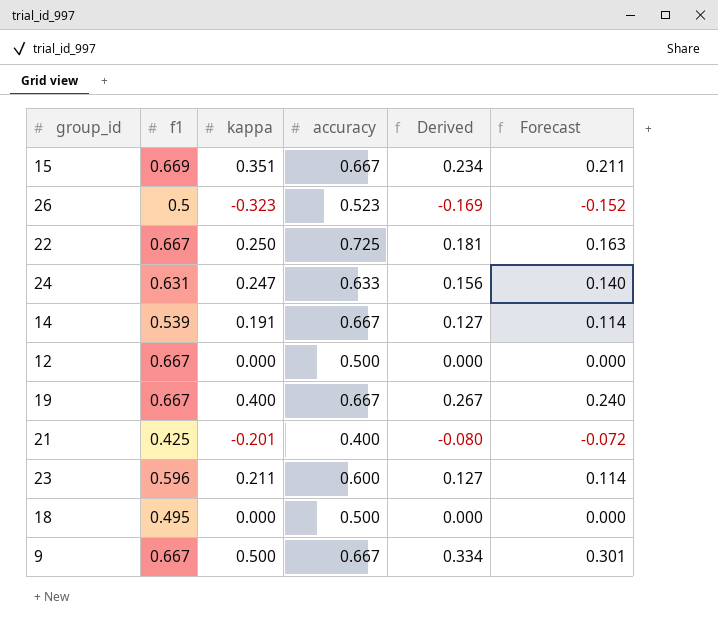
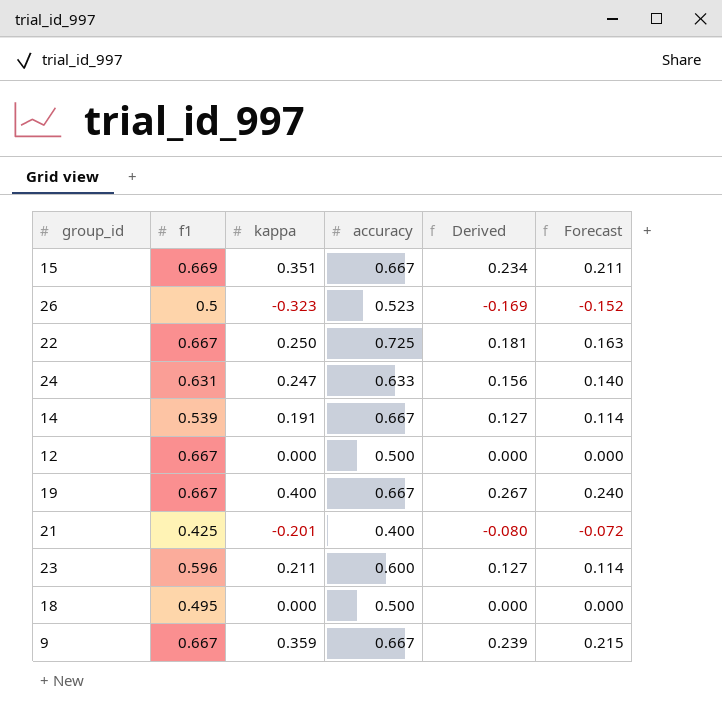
9 | kappa: 0.500 -> 0.359
9 | Derived: 0.334 -> 0.239
9 | Forecast: 0.301 -> 0.215

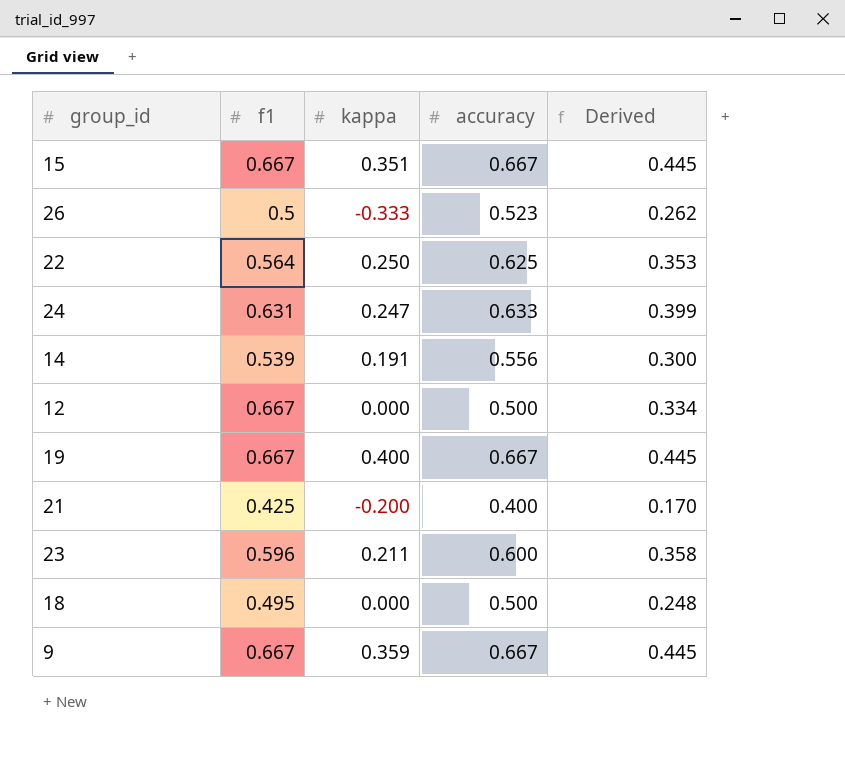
column Forecast | formula: [Derived] * 0.9 -> none
column Derived | formula: [kappa] * [accuracy] -> [f1] * [accuracy]
15 | f1: 0.669 -> 0.667
26 | kappa: -0.323 -> -0.333
22 | f1: 0.667 -> 0.564
22 | accuracy: 0.725 -> 0.625
14 | accuracy: 0.667 -> 0.556
21 | kappa: -0.201 -> -0.200

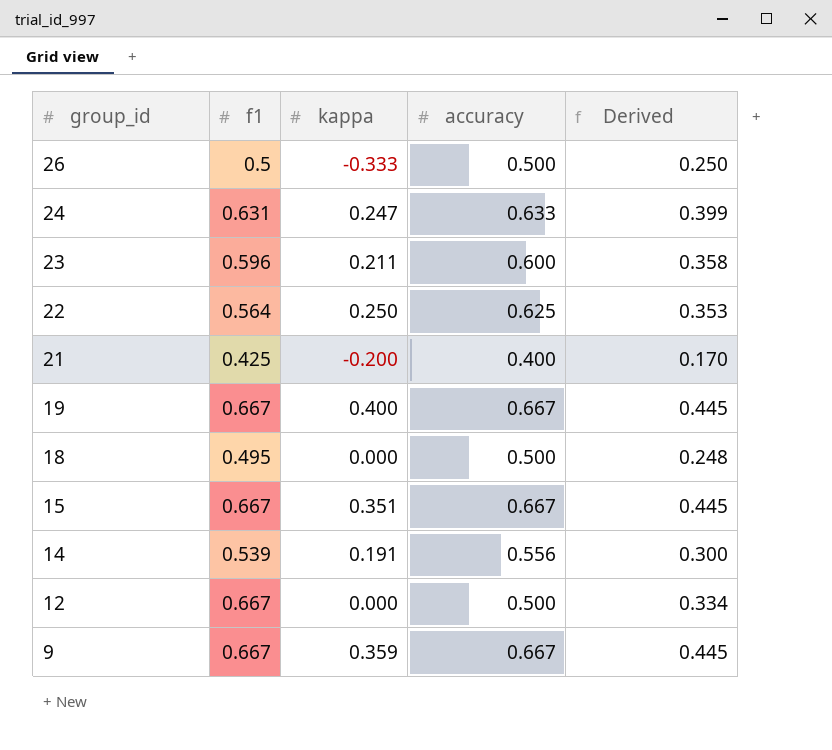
row order: none -> group_id descending
26 | accuracy: 0.523 -> 0.500
26 | Derived: 0.262 -> 0.250

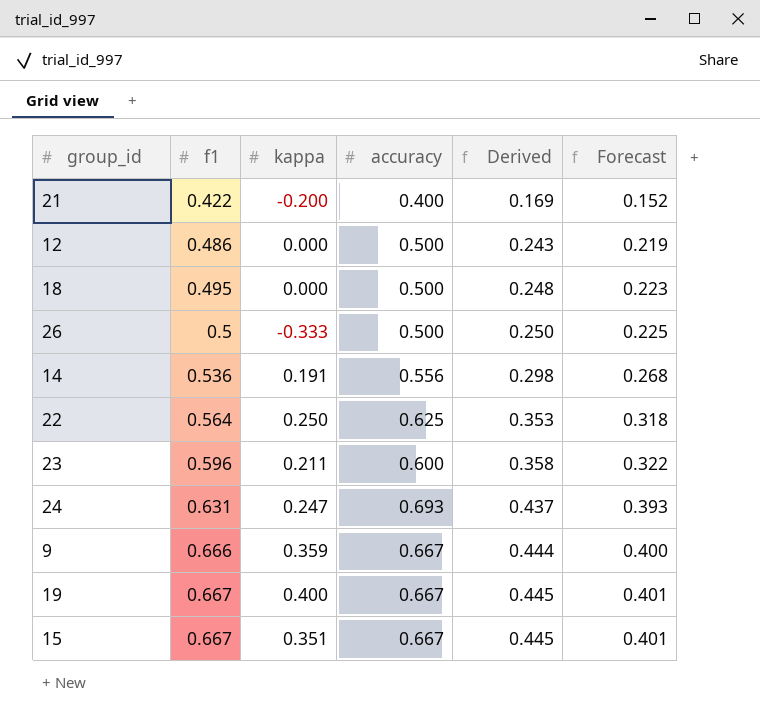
row order: group_id descending -> f1 ascending
column Forecast | formula: none -> [Derived] * 0.9
21 | f1: 0.425 -> 0.422
21 | Derived: 0.170 -> 0.169
12 | f1: 0.667 -> 0.486
12 | Derived: 0.334 -> 0.243
14 | f1: 0.539 -> 0.536
14 | Derived: 0.300 -> 0.298
24 | accuracy: 0.633 -> 0.693
24 | Derived: 0.399 -> 0.437
9 | f1: 0.667 -> 0.666
9 | Derived: 0.445 -> 0.444

